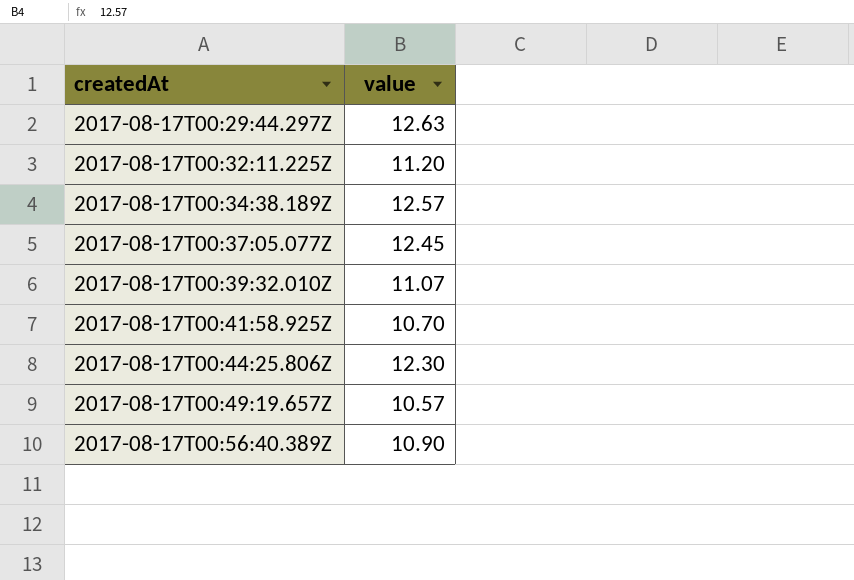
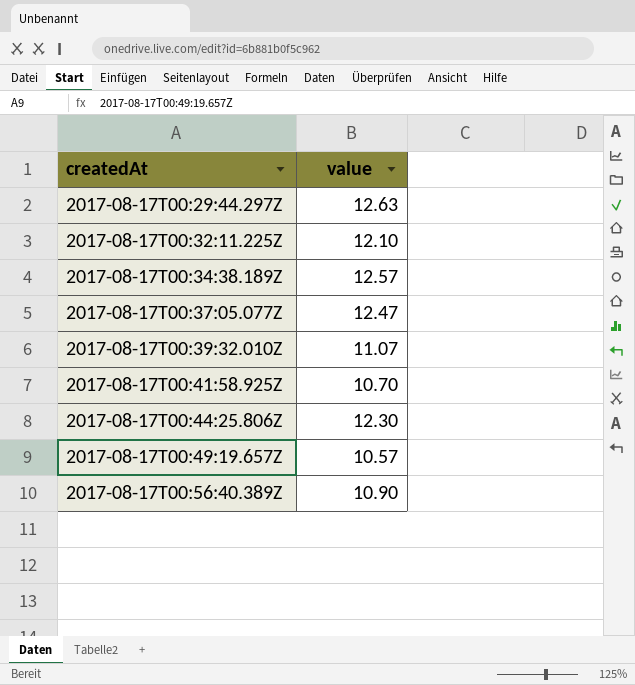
2017-08-17T00:32:11.225Z | value: 11.20 -> 12.10
2017-08-17T00:37:05.077Z | value: 12.45 -> 12.47

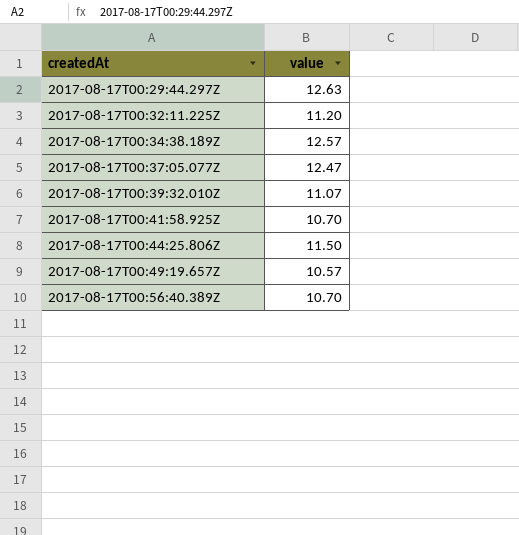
2017-08-17T00:32:11.225Z | value: 12.10 -> 11.20
2017-08-17T00:44:25.806Z | value: 12.30 -> 11.50
2017-08-17T00:56:40.389Z | value: 10.90 -> 10.70

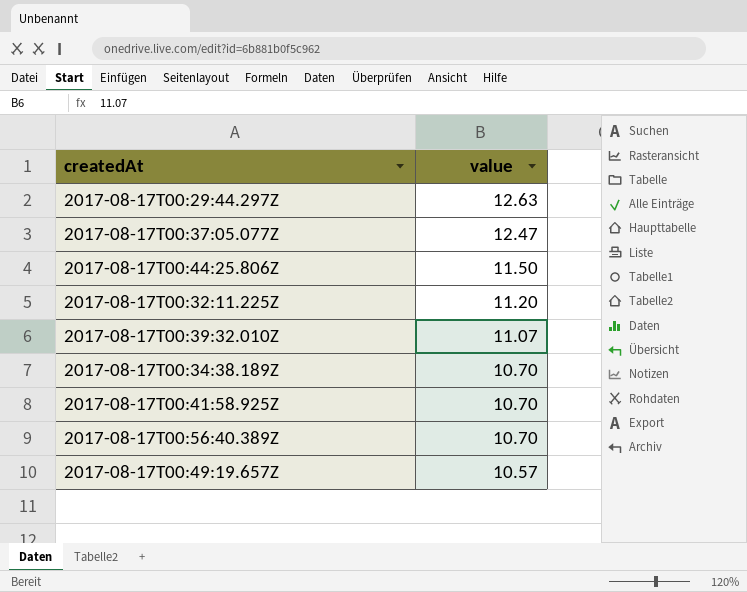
row order: createdAt ascending -> value descending
2017-08-17T00:34:38.189Z | value: 12.57 -> 10.70

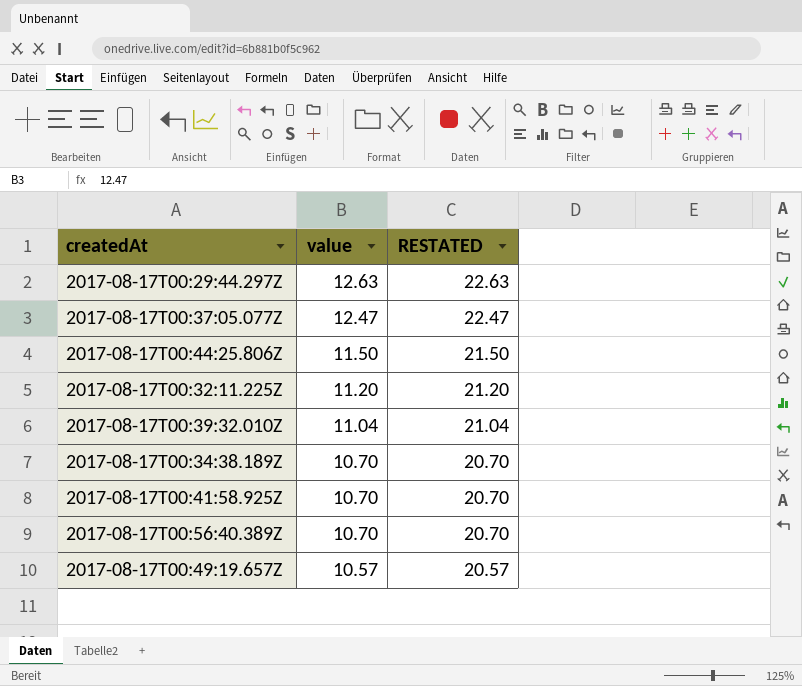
column RESTATED | formula: none -> [value] + 10
2017-08-17T00:39:32.010Z | value: 11.07 -> 11.04

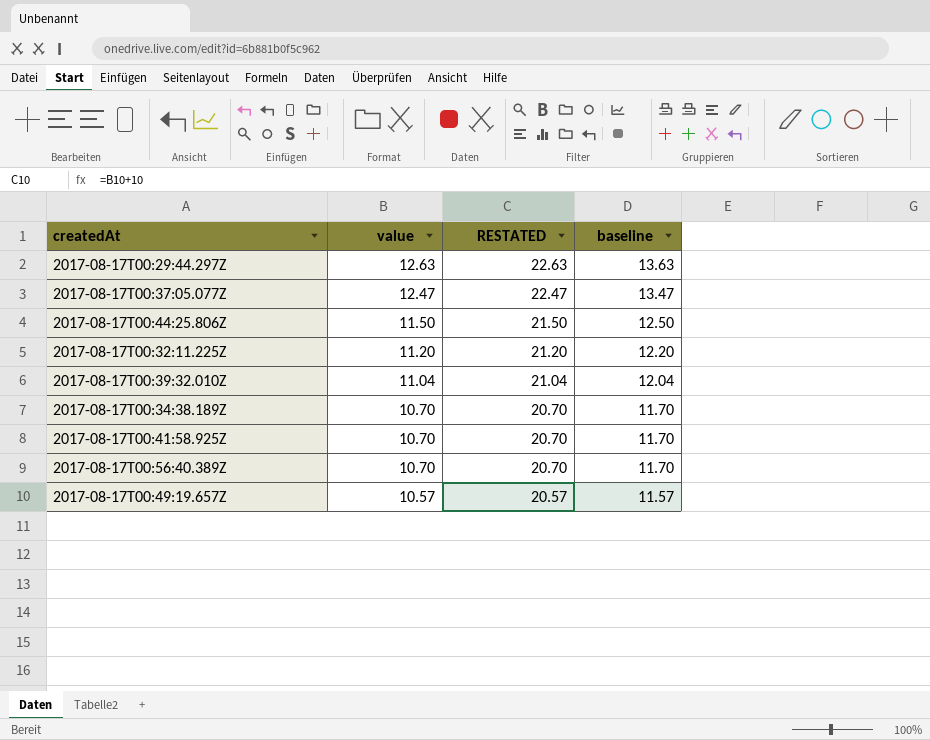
column baseline | formula: none -> [value] + 1

